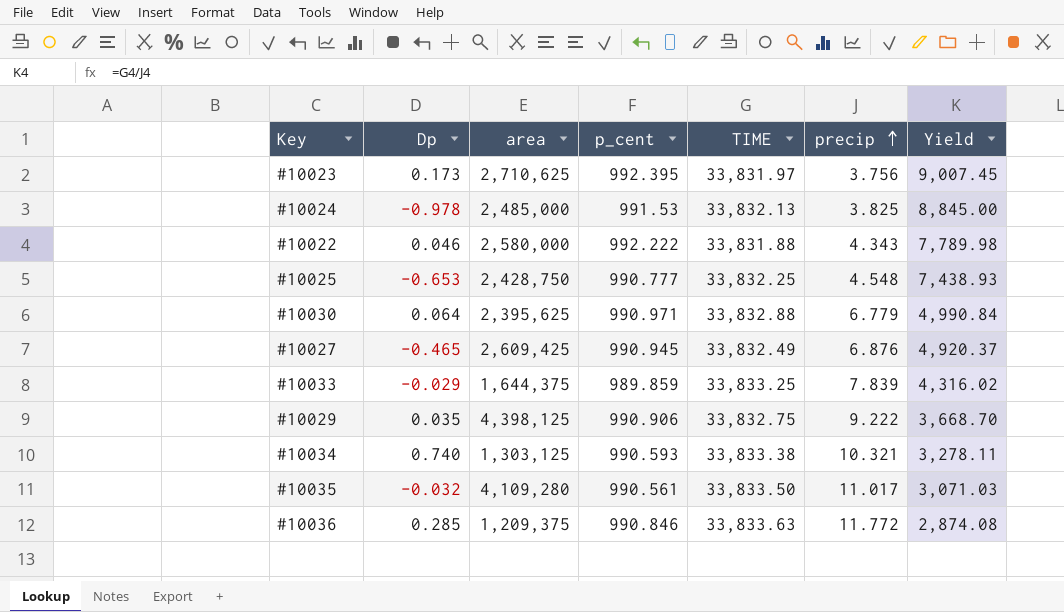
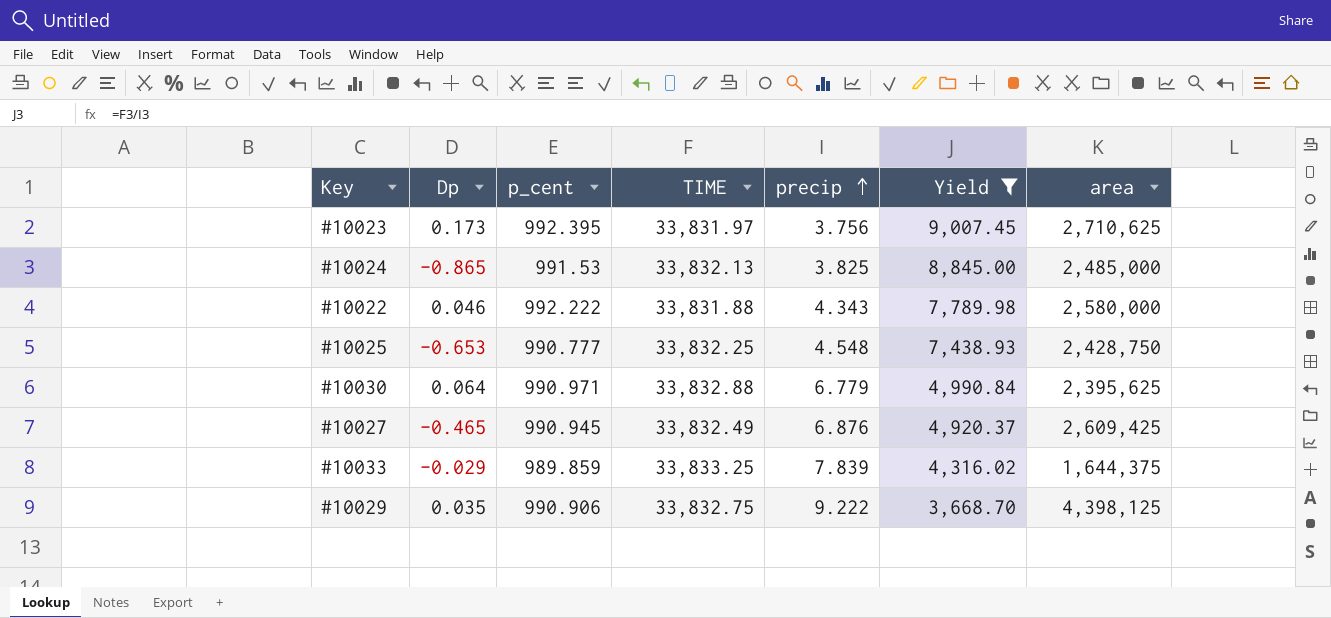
filter: none -> Yield >= 3,668.70
column area | position: 3 -> 7
#10024 | Dp: -0.978 -> -0.865

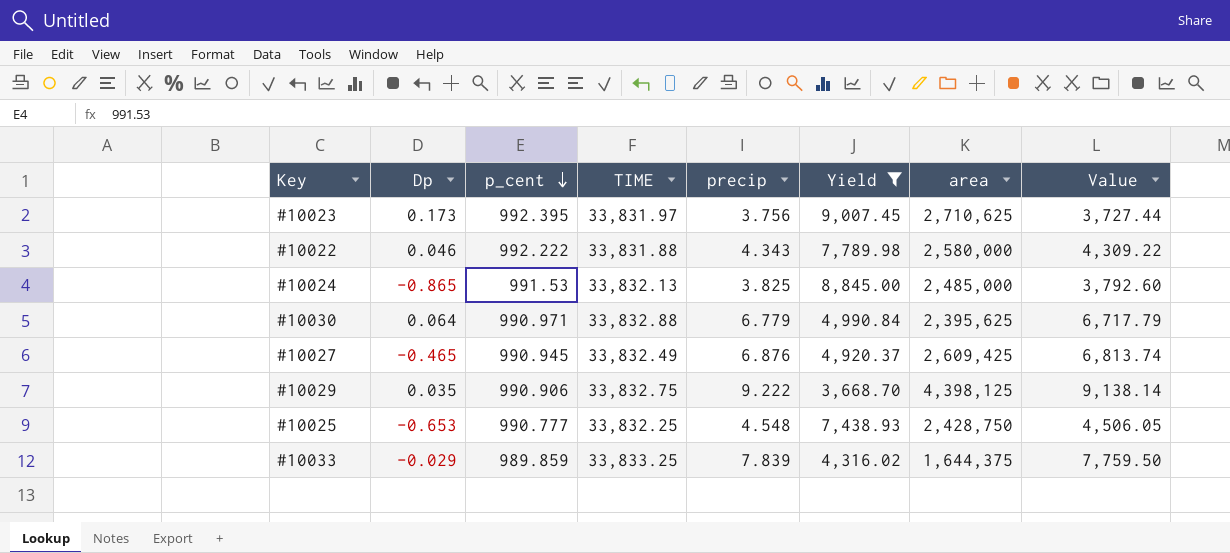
row order: precip ascending -> p_cent descending
column Value | formula: none -> [p_cent] * [precip]

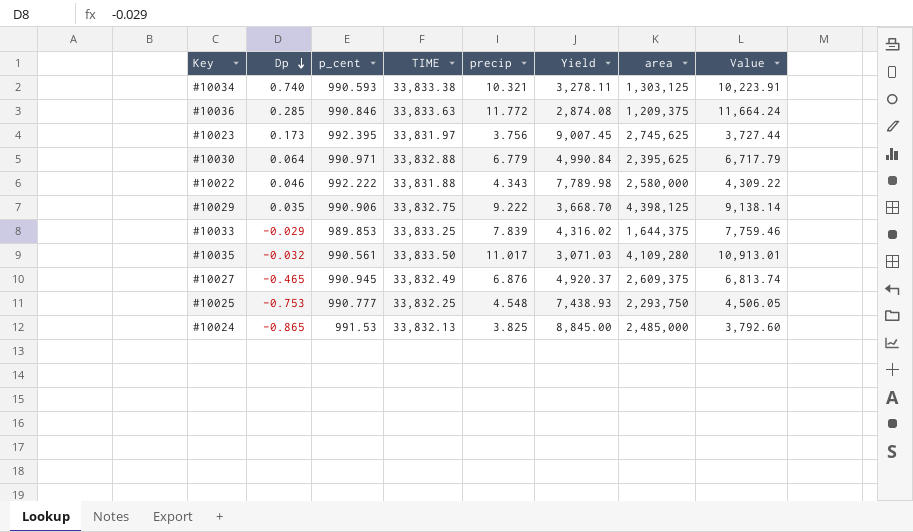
filter: Yield >= 3,668.70 -> none
row order: p_cent descending -> Dp descending
#10023 | area: 2,710,625 -> 2,745,625
#10033 | p_cent: 989.859 -> 989.853
#10033 | Value: 7,759.50 -> 7,759.46
#10027 | area: 2,609,425 -> 2,609,375
#10025 | Dp: -0.653 -> -0.753
#10025 | area: 2,428,750 -> 2,293,750

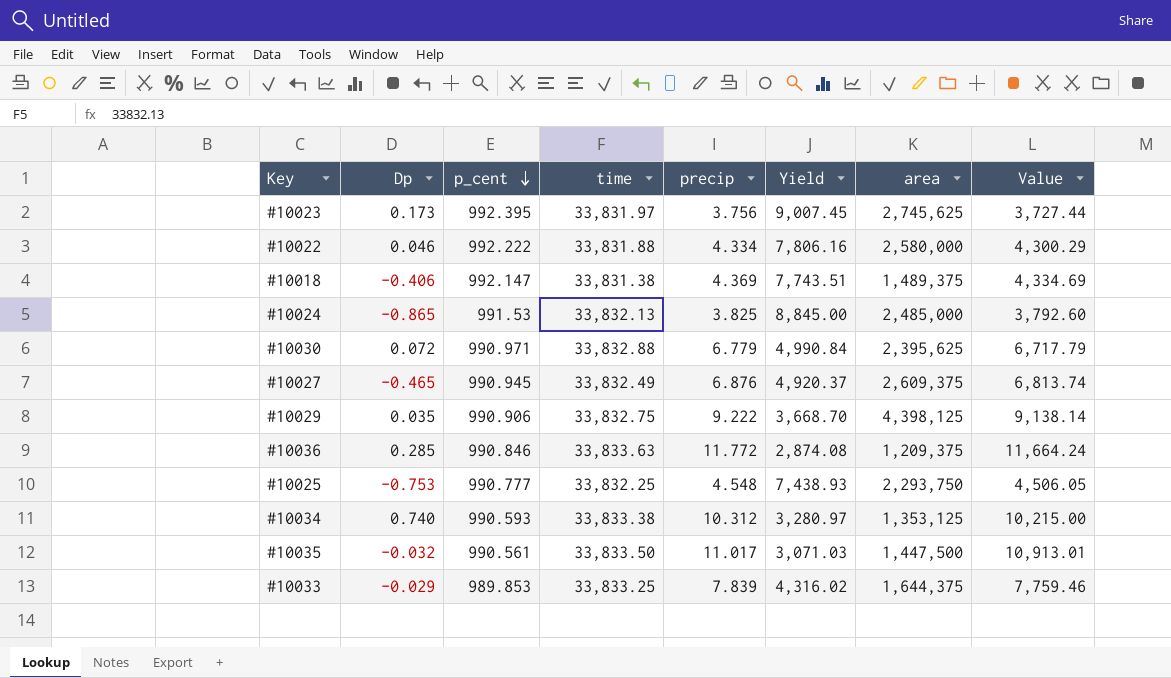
row order: Dp descending -> p_cent descending
column name: TIME -> time
#10022 | precip: 4.343 -> 4.334
#10022 | Yield: 7,789.98 -> 7,806.16
#10022 | Value: 4,309.22 -> 4,300.29
row #10018: none -> -0.406 | 992.147 | 33,831.38 | 4.369 | 7,743.51 | 1,489,375 | 4,334.69
#10030 | Dp: 0.064 -> 0.072
#10034 | precip: 10.321 -> 10.312
#10034 | Yield: 3,278.11 -> 3,280.97
#10034 | area: 1,303,125 -> 1,353,125
#10034 | Value: 10,223.91 -> 10,215.00
#10035 | area: 4,109,280 -> 1,447,500

